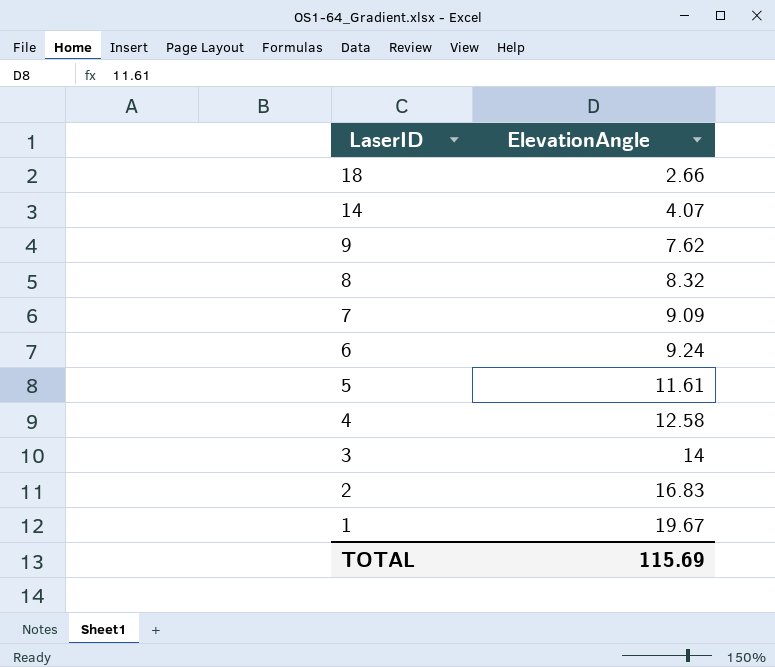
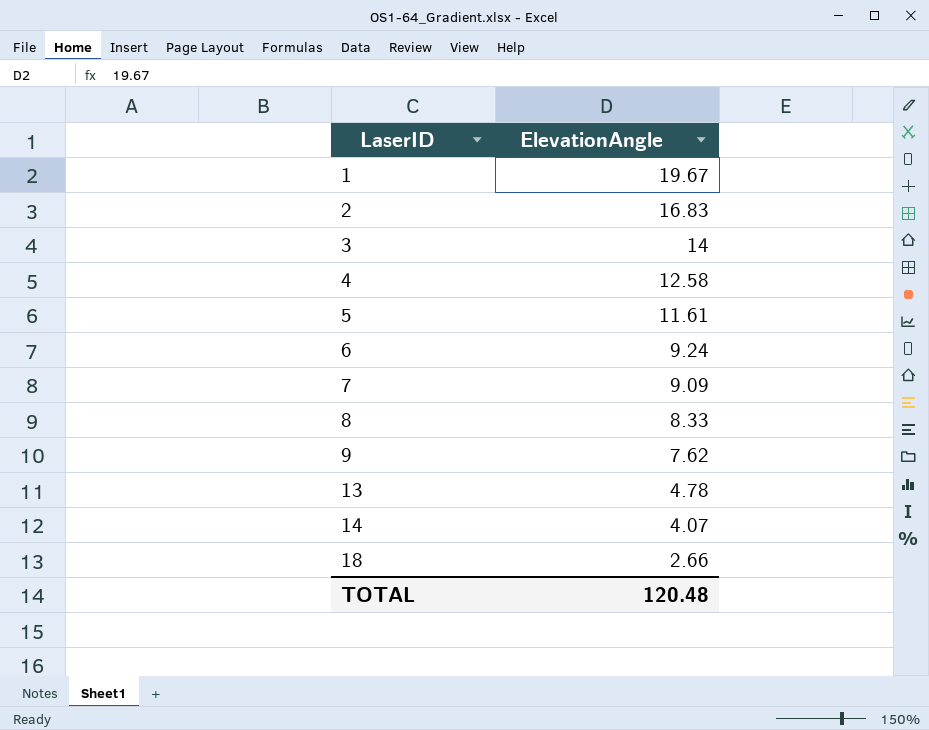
row order: LaserID descending -> LaserID ascending
8 | ElevationAngle: 8.32 -> 8.33
row 13: none -> 4.78
TOTAL | ElevationAngle: 115.69 -> 120.48

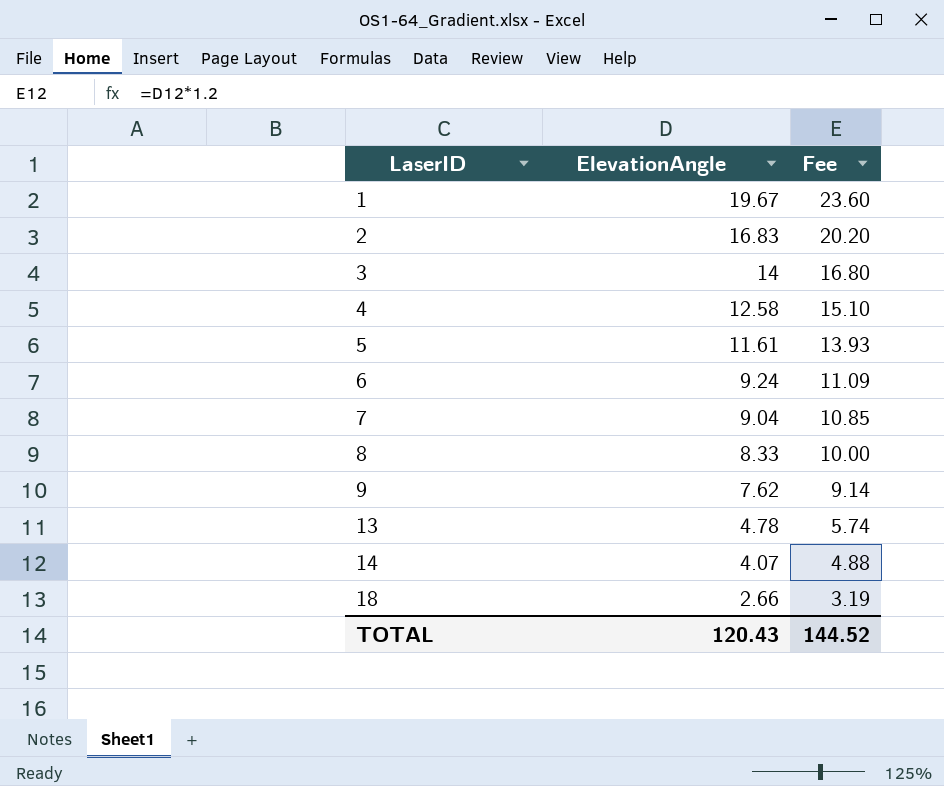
column Fee | formula: none -> [ElevationAngle] * 1.2
7 | ElevationAngle: 9.09 -> 9.04
TOTAL | ElevationAngle: 120.48 -> 120.43

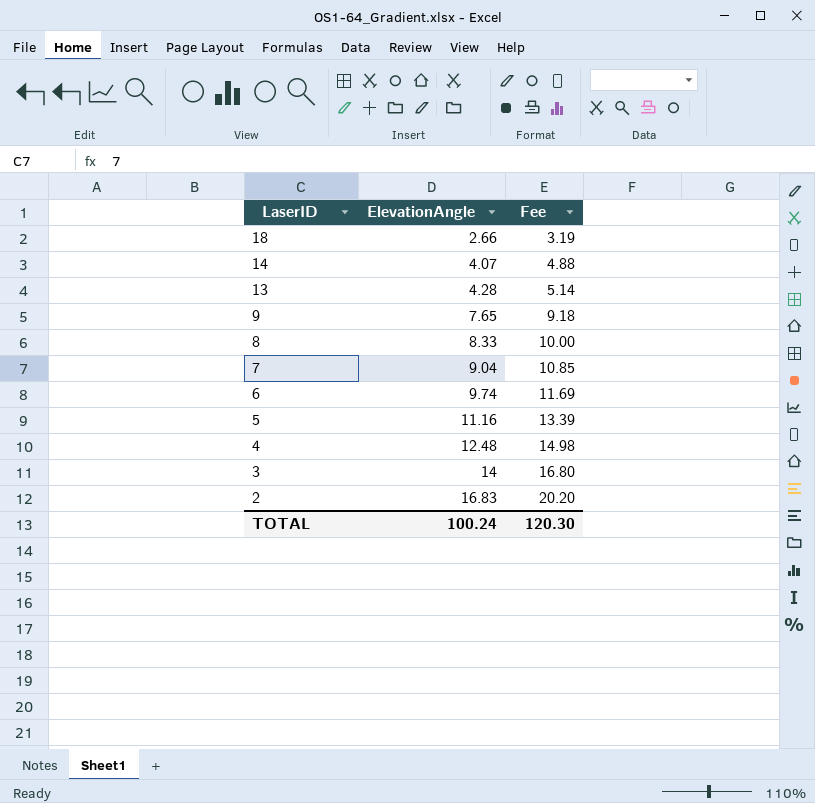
row order: LaserID ascending -> LaserID descending
row 1: 19.67 | 23.60 -> none
13 | ElevationAngle: 4.78 -> 4.28
13 | Fee: 5.74 -> 5.14
9 | ElevationAngle: 7.62 -> 7.65
9 | Fee: 9.14 -> 9.18
6 | ElevationAngle: 9.24 -> 9.74
6 | Fee: 11.09 -> 11.69
5 | ElevationAngle: 11.61 -> 11.16
5 | Fee: 13.93 -> 13.39
4 | ElevationAngle: 12.58 -> 12.48
4 | Fee: 15.10 -> 14.98
TOTAL | ElevationAngle: 120.43 -> 100.24
TOTAL | Fee: 144.52 -> 120.30

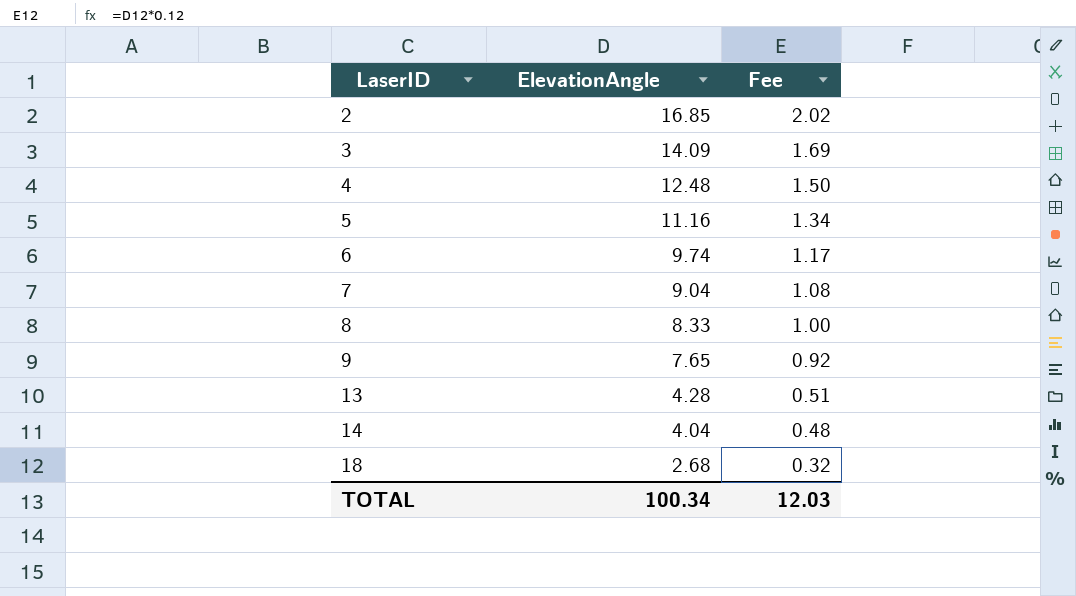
row order: LaserID descending -> LaserID ascending
column Fee | formula: [ElevationAngle] * 1.2 -> [ElevationAngle] * 0.12
2 | ElevationAngle: 16.83 -> 16.85
3 | ElevationAngle: 14 -> 14.09
14 | ElevationAngle: 4.07 -> 4.04
18 | ElevationAngle: 2.66 -> 2.68
TOTAL | ElevationAngle: 100.24 -> 100.34
TOTAL | Fee: 120.30 -> 12.03

